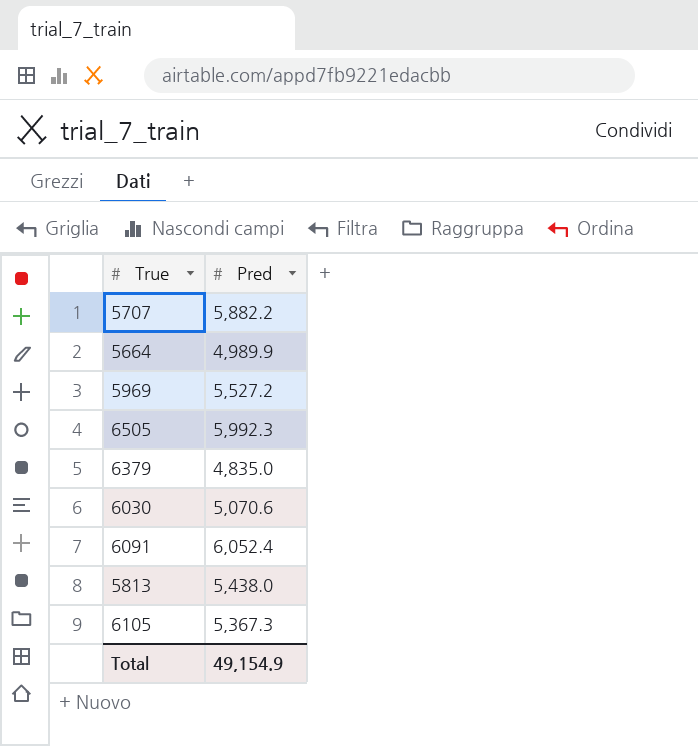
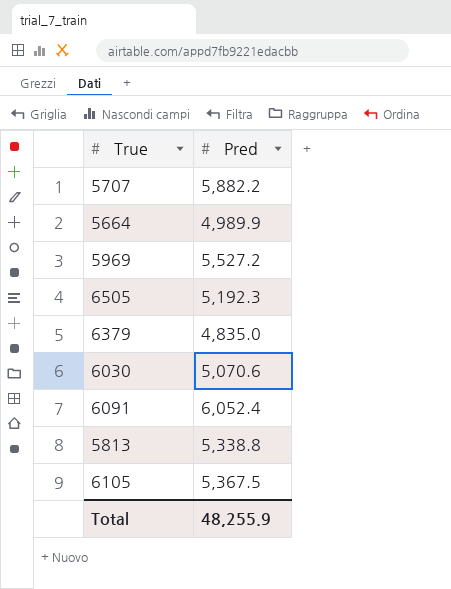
6505 | Pred: 5,992.3 -> 5,192.3
5813 | Pred: 5,438.0 -> 5,338.8
6105 | Pred: 5,367.3 -> 5,367.5
Total | Pred: 49,154.9 -> 48,255.9

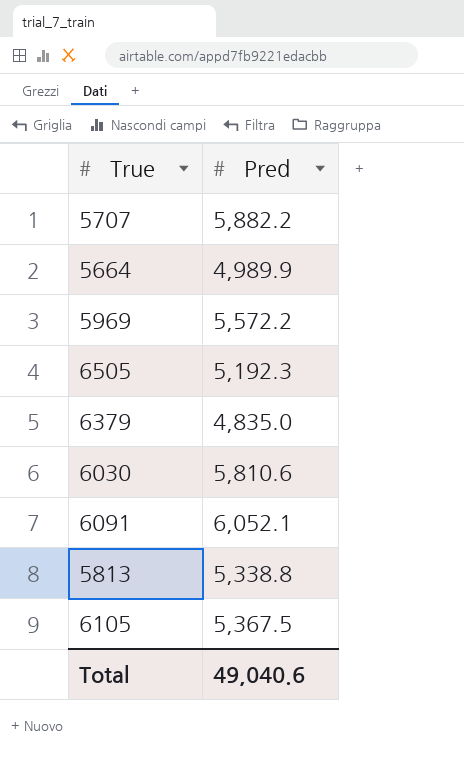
5969 | Pred: 5,527.2 -> 5,572.2
6030 | Pred: 5,070.6 -> 5,810.6
6091 | Pred: 6,052.4 -> 6,052.1
Total | Pred: 48,255.9 -> 49,040.6

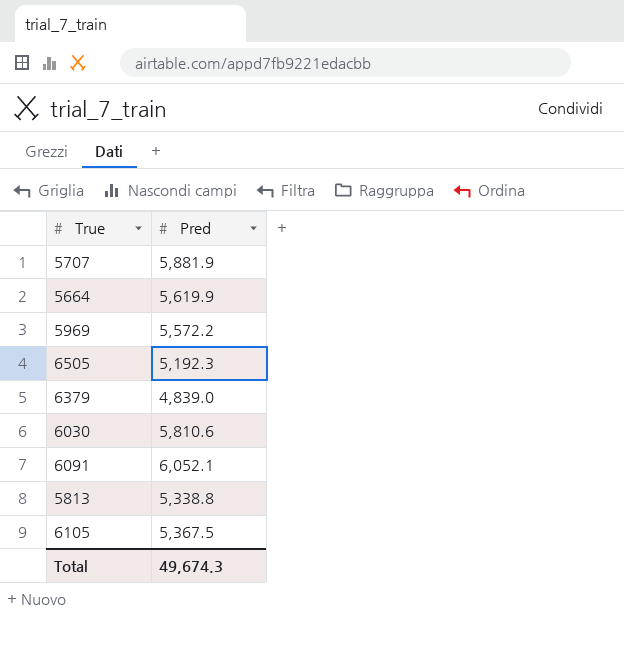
5707 | Pred: 5,882.2 -> 5,881.9
5664 | Pred: 4,989.9 -> 5,619.9
6379 | Pred: 4,835.0 -> 4,839.0
Total | Pred: 49,040.6 -> 49,674.3

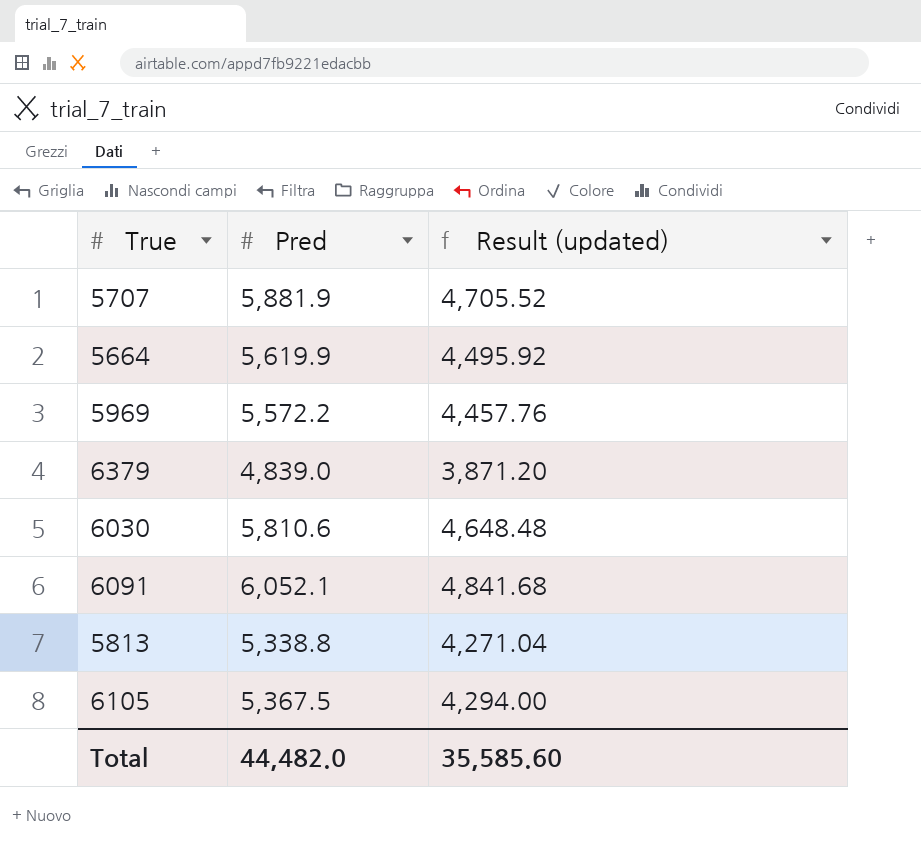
column Result (updated) | formula: none -> [Pred] * 0.8
row 6505: 5,192.3 -> none
Total | Pred: 49,674.3 -> 44,482.0

